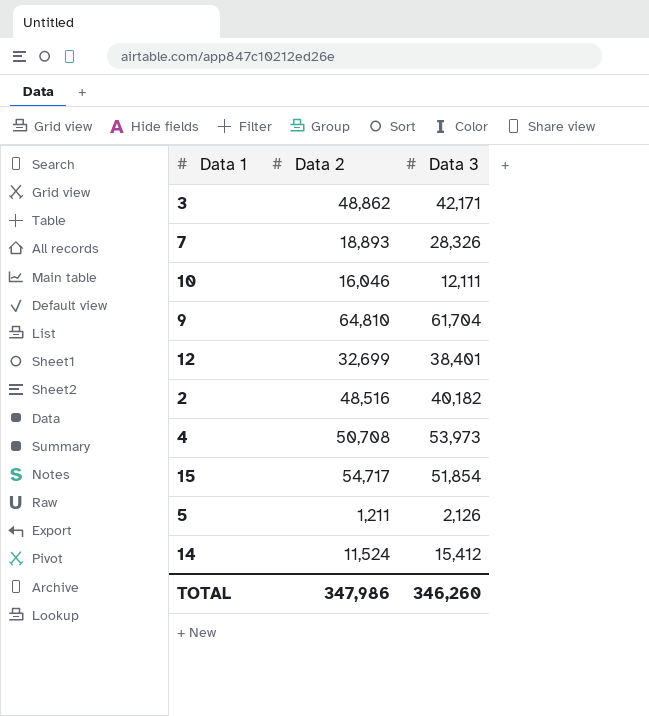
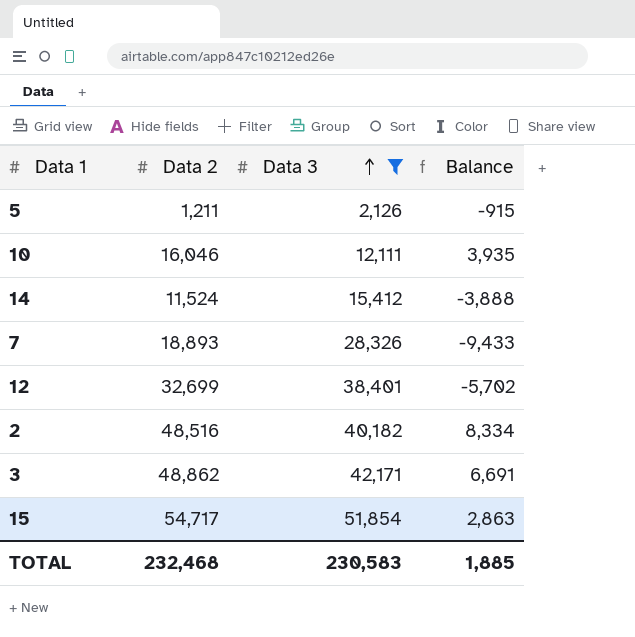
filter: none -> Data 3 <= 51,854
row order: none -> Data 3 ascending
column Balance | formula: none -> [Data 2] - [Data 3]
TOTAL | Data 2: 347,986 -> 232,468
TOTAL | Data 3: 346,260 -> 230,583

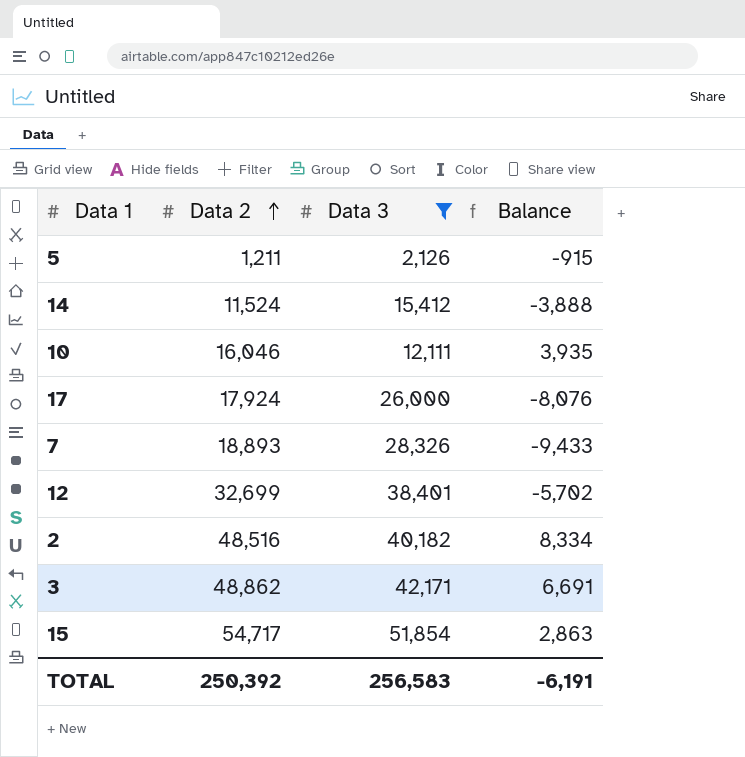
row order: Data 3 ascending -> Data 2 ascending
row 17: none -> 17,924 | 26,000 | -8,076
TOTAL | Data 2: 232,468 -> 250,392
TOTAL | Data 3: 230,583 -> 256,583
TOTAL | Balance: 1,885 -> -6,191

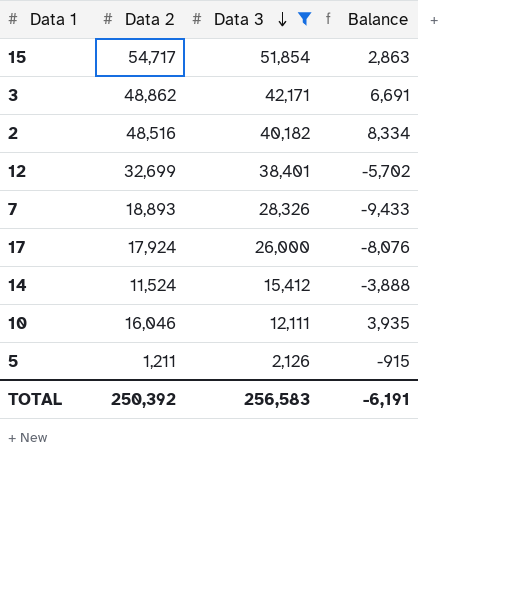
row order: Data 2 ascending -> Data 3 descending

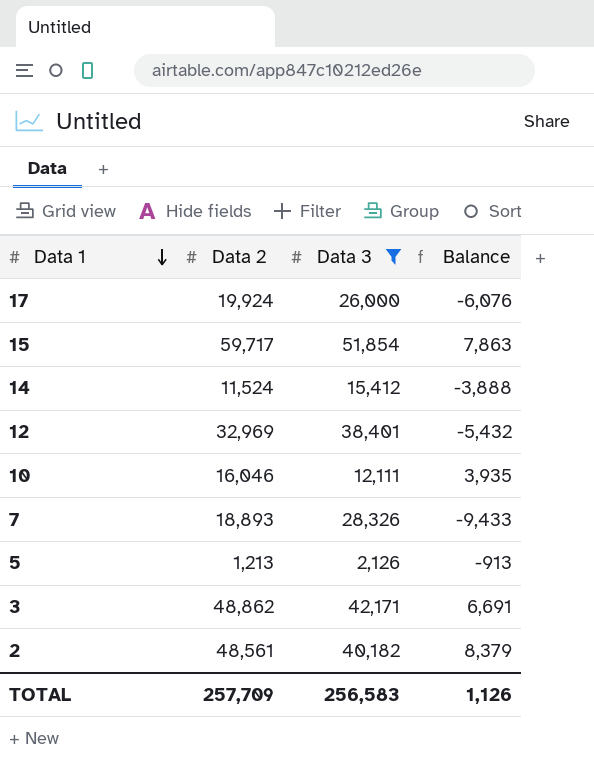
row order: Data 3 descending -> Data 1 descending
17 | Data 2: 17,924 -> 19,924
17 | Balance: -8,076 -> -6,076
15 | Data 2: 54,717 -> 59,717
15 | Balance: 2,863 -> 7,863
12 | Data 2: 32,699 -> 32,969
12 | Balance: -5,702 -> -5,432
5 | Data 2: 1,211 -> 1,213
5 | Balance: -915 -> -913
2 | Data 2: 48,516 -> 48,561
2 | Balance: 8,334 -> 8,379
TOTAL | Data 2: 250,392 -> 257,709
TOTAL | Balance: -6,191 -> 1,126

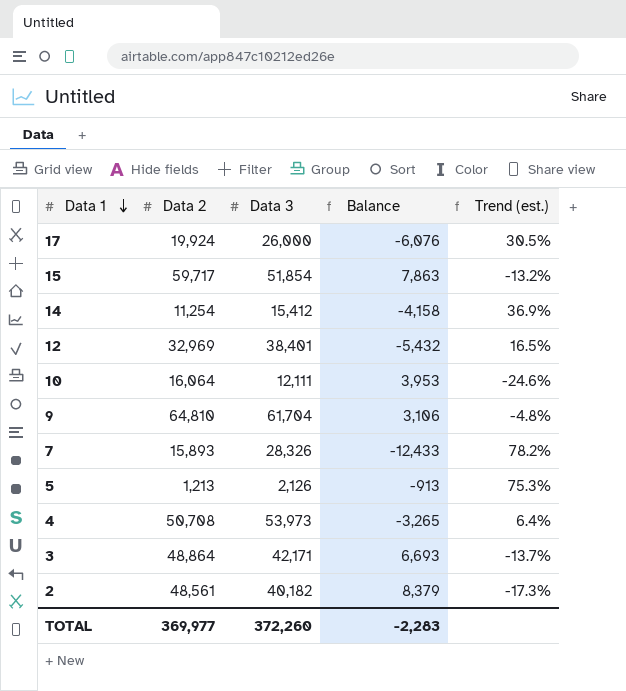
filter: Data 3 <= 51,854 -> none
column Trend (est.) | formula: none -> ([Data 3] - [Data 2]) / [Data 2]
14 | Data 2: 11,524 -> 11,254
14 | Balance: -3,888 -> -4,158
10 | Data 2: 16,046 -> 16,064
10 | Balance: 3,935 -> 3,953
7 | Data 2: 18,893 -> 15,893
7 | Balance: -9,433 -> -12,433
3 | Data 2: 48,862 -> 48,864
3 | Balance: 6,691 -> 6,693
TOTAL | Data 2: 257,709 -> 369,977
TOTAL | Data 3: 256,583 -> 372,260
TOTAL | Balance: 1,126 -> -2,283

